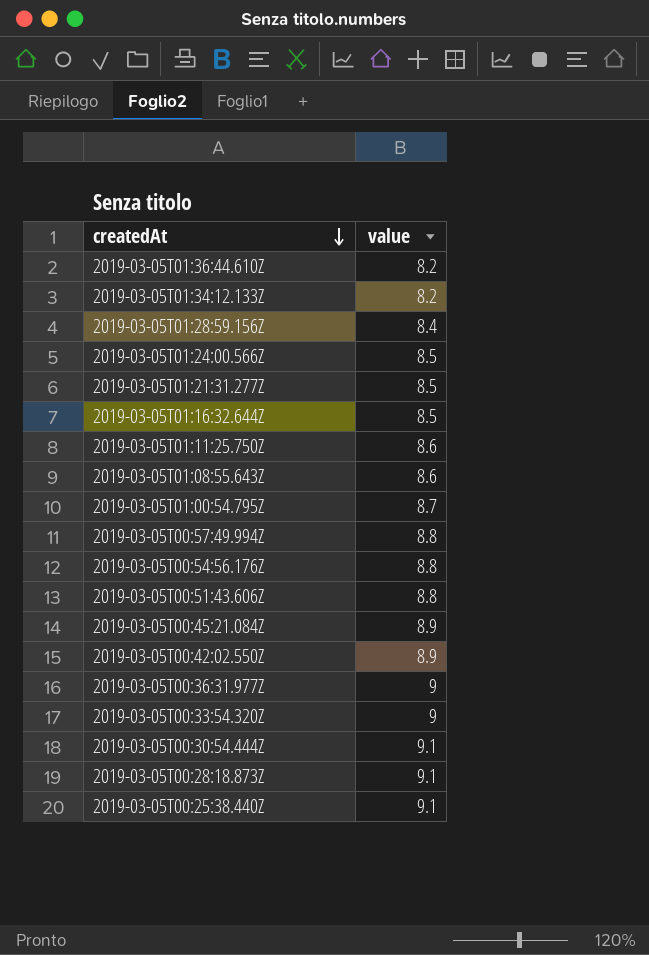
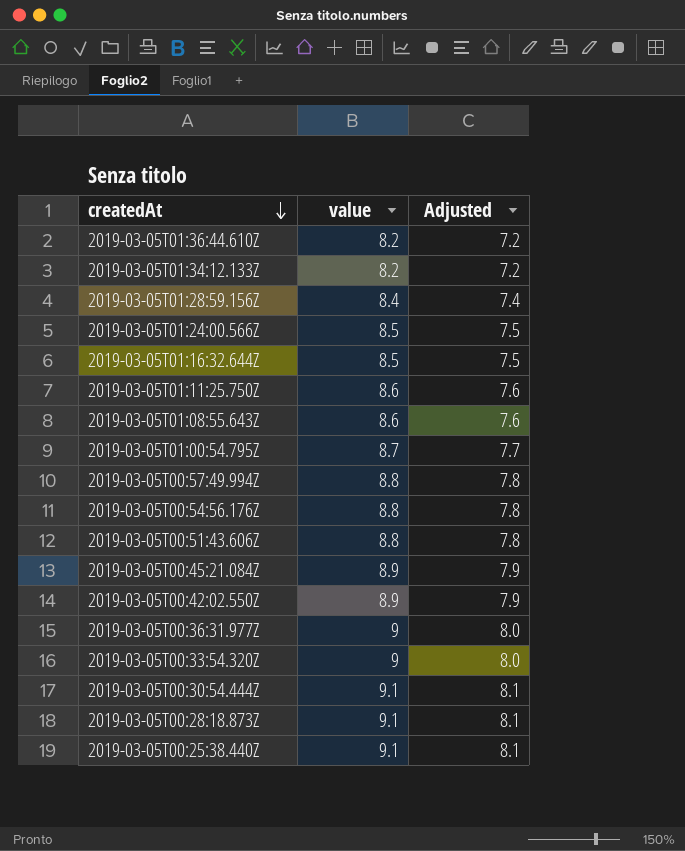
column Adjusted | formula: none -> [value] - 1
row 2019-03-05T01:21:31.277Z: 8.5 -> none

